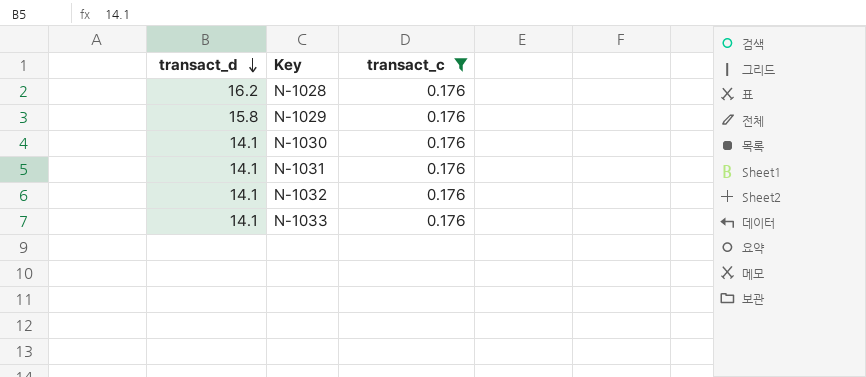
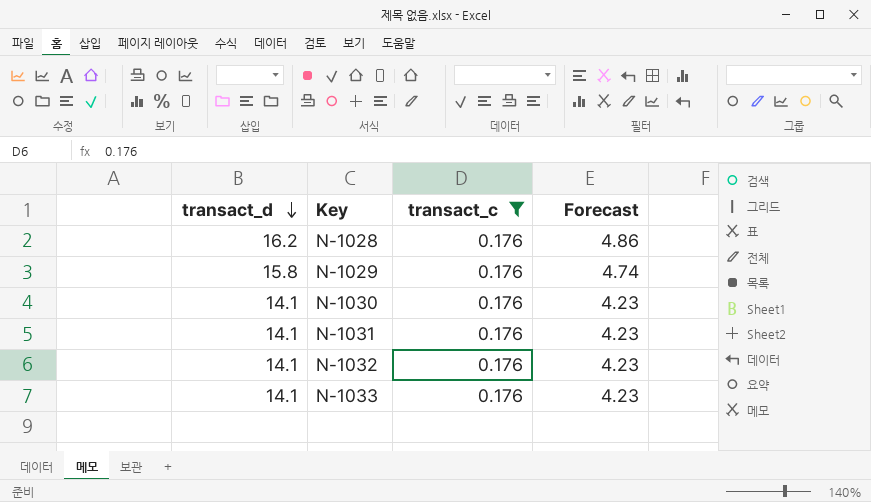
column Forecast | formula: none -> [transact_d] * 0.3

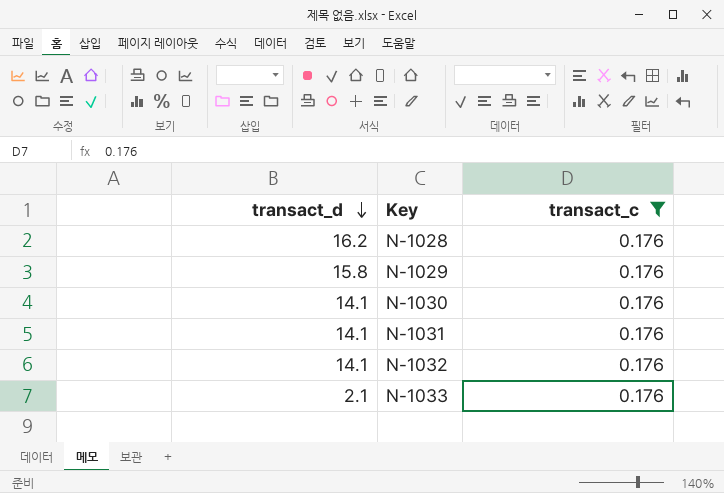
column Forecast | formula: [transact_d] * 0.3 -> none
N-1033 | transact_d: 14.1 -> 2.1

